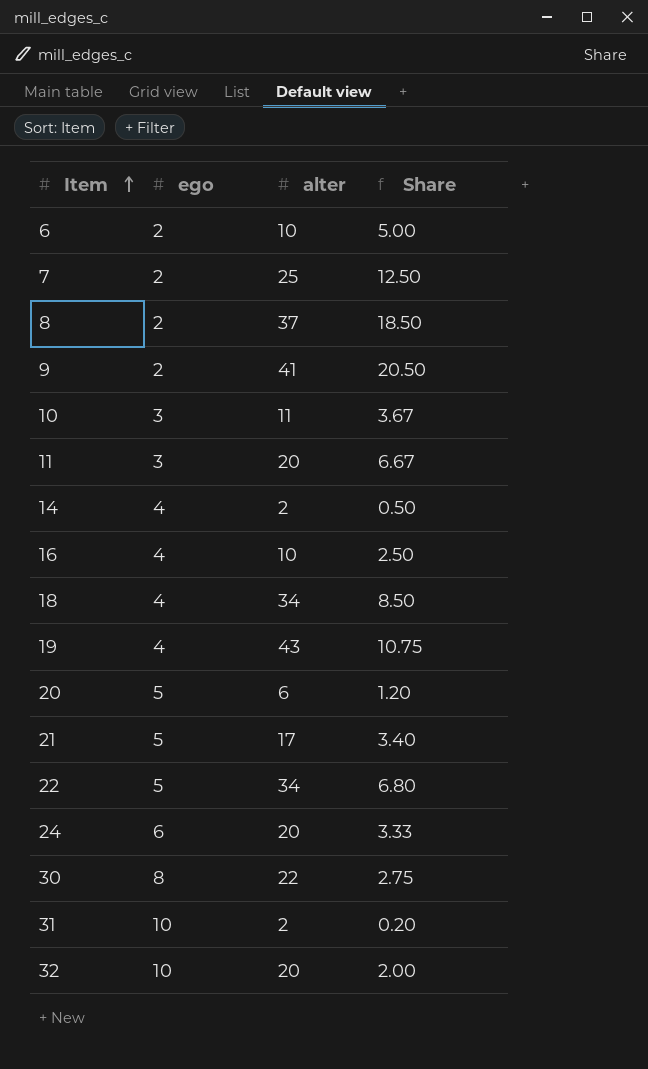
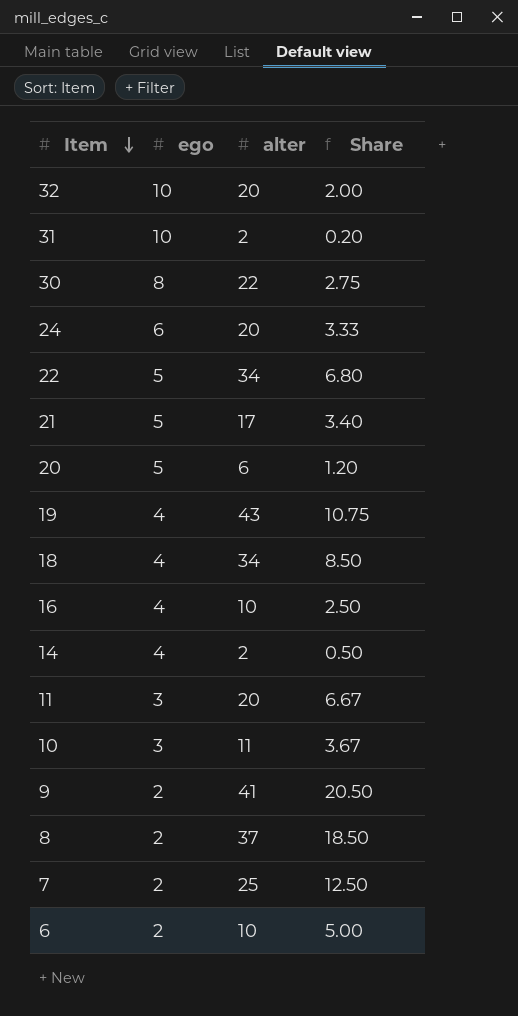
row order: Item ascending -> Item descending

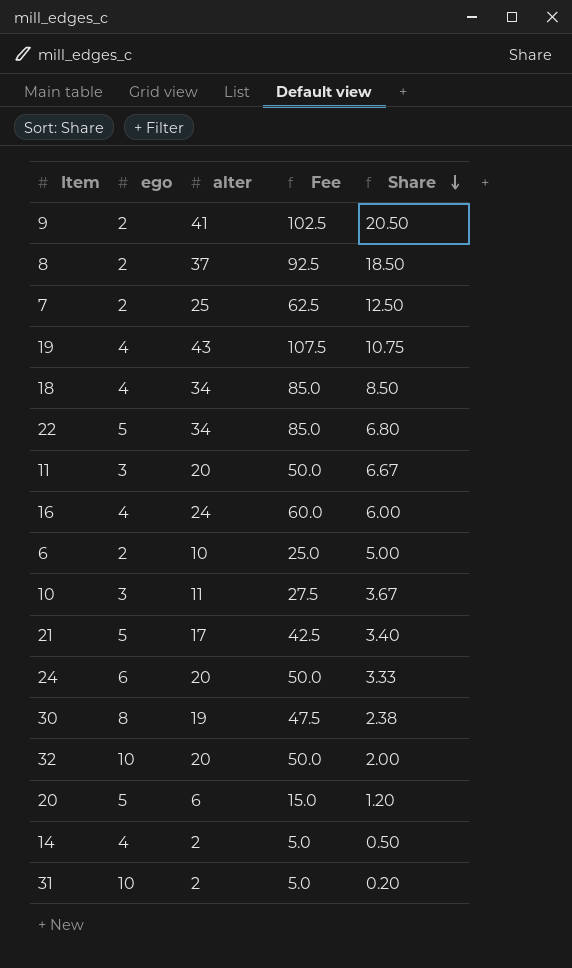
row order: Item descending -> Share descending
column Fee | formula: none -> [alter] * 2.5
16 | alter: 10 -> 24
16 | Share: 2.50 -> 6.00
30 | alter: 22 -> 19
30 | Share: 2.75 -> 2.38

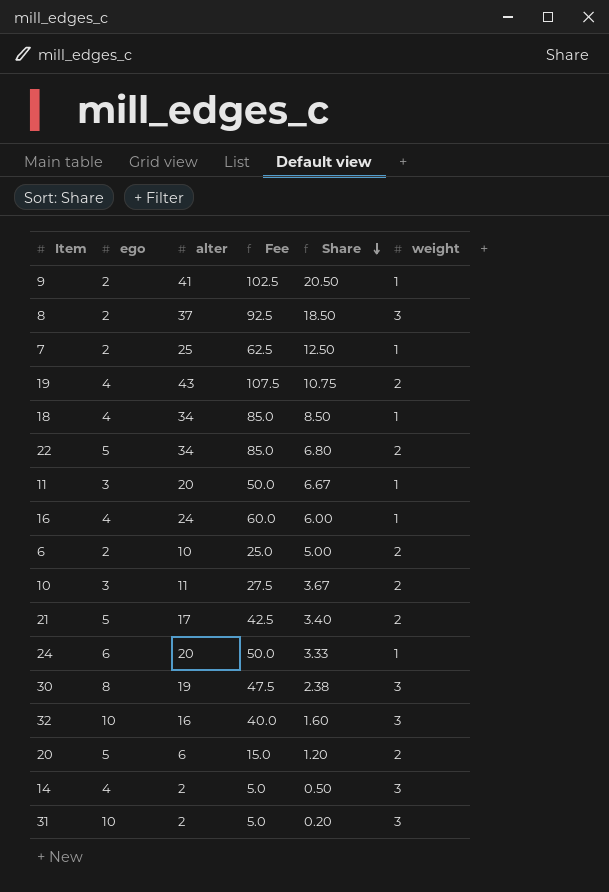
column weight | position: none -> 6
32 | alter: 20 -> 16
32 | Fee: 50.0 -> 40.0
32 | Share: 2.00 -> 1.60

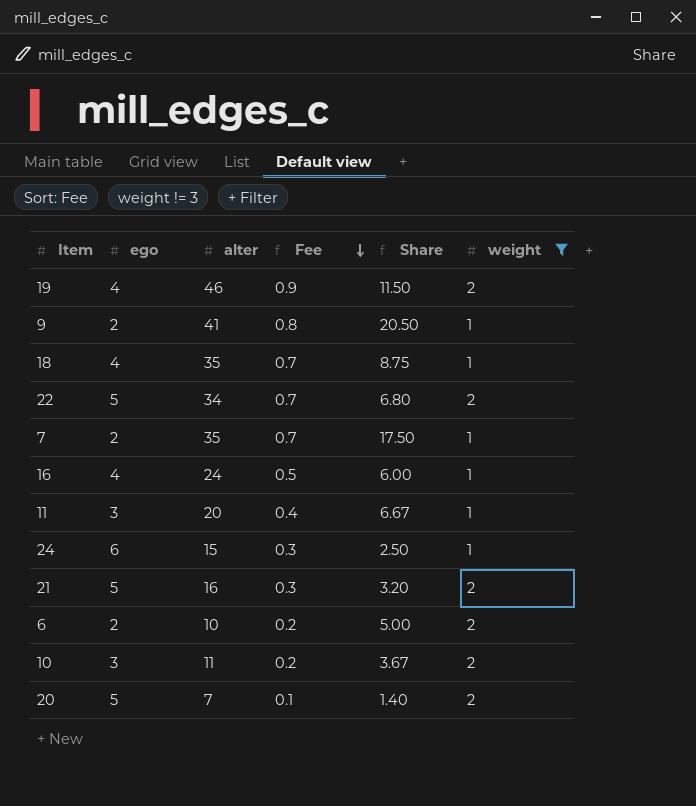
filter: none -> weight != 3
row order: Share descending -> Fee descending
column Fee | formula: [alter] * 2.5 -> [alter] * 0.02
19 | alter: 43 -> 46
19 | Share: 10.75 -> 11.50
18 | alter: 34 -> 35
18 | Share: 8.50 -> 8.75
7 | alter: 25 -> 35
7 | Share: 12.50 -> 17.50
24 | alter: 20 -> 15
24 | Share: 3.33 -> 2.50
21 | alter: 17 -> 16
21 | Share: 3.40 -> 3.20
20 | alter: 6 -> 7
20 | Share: 1.20 -> 1.40

